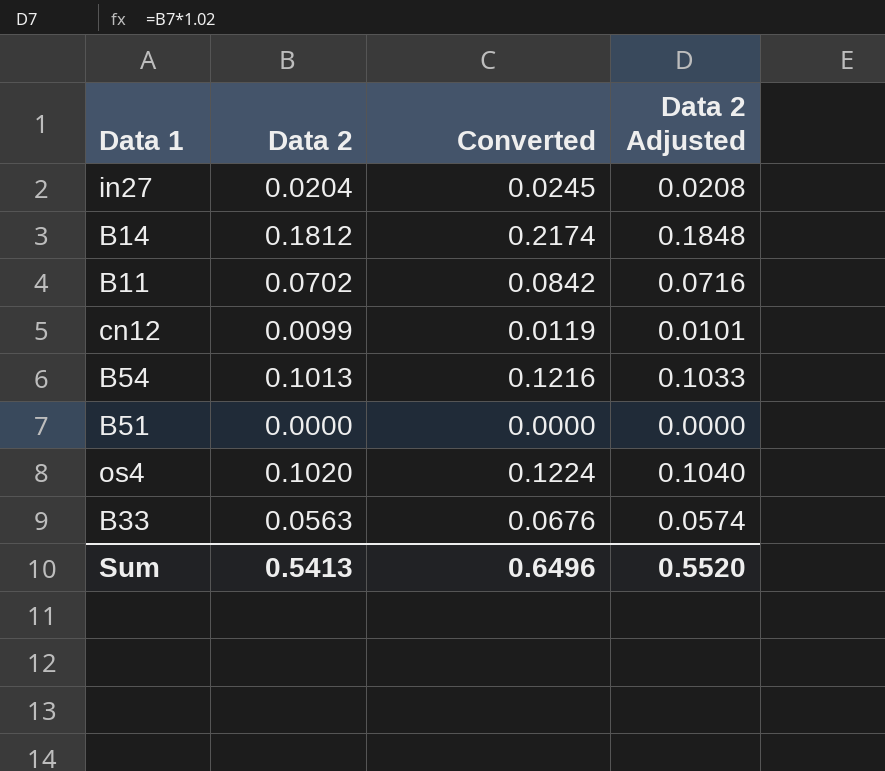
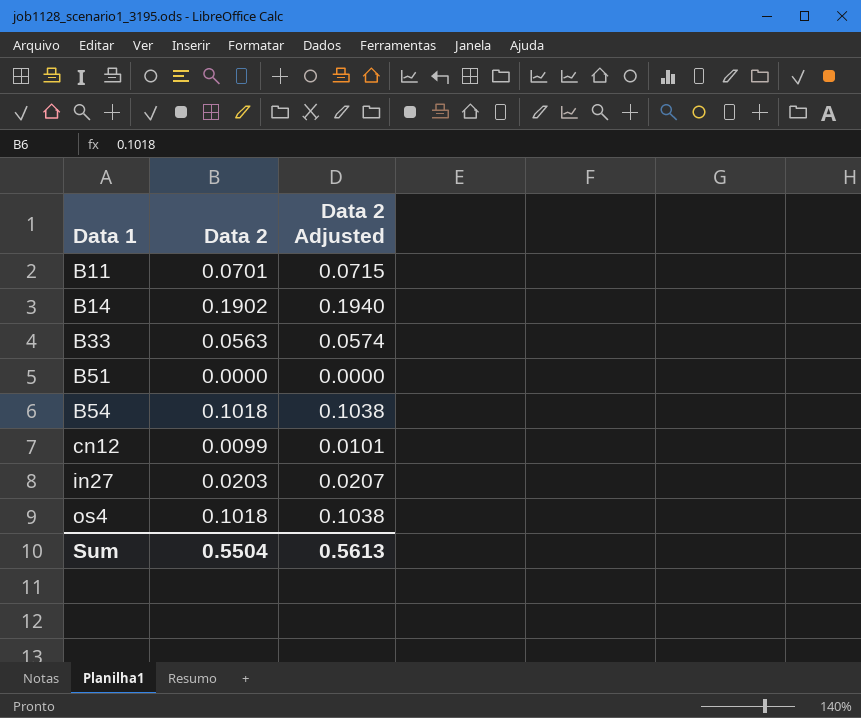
row order: none -> Data 1 ascending
column Converted | formula: [Data 2] * 1.2 -> none
B11 | Data 2: 0.0702 -> 0.0701
B11 | Data 2 Adjusted: 0.0716 -> 0.0715
B14 | Data 2: 0.1812 -> 0.1902
B14 | Data 2 Adjusted: 0.1848 -> 0.1940
B54 | Data 2: 0.1013 -> 0.1018
B54 | Data 2 Adjusted: 0.1033 -> 0.1038
in27 | Data 2: 0.0204 -> 0.0203
in27 | Data 2 Adjusted: 0.0208 -> 0.0207
os4 | Data 2: 0.1020 -> 0.1018
os4 | Data 2 Adjusted: 0.1040 -> 0.1038
Sum | Data 2: 0.5413 -> 0.5504
Sum | Data 2 Adjusted: 0.5520 -> 0.5613

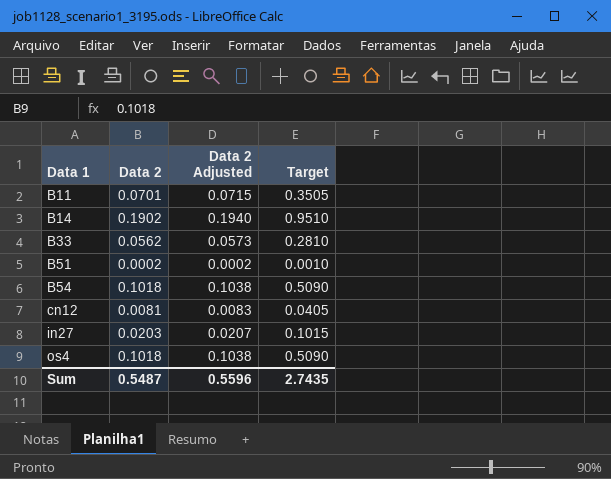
column Target | formula: none -> [Data 2] * 5
B33 | Data 2: 0.0563 -> 0.0562
B33 | Data 2 Adjusted: 0.0574 -> 0.0573
B51 | Data 2: 0.0000 -> 0.0002
B51 | Data 2 Adjusted: 0.0000 -> 0.0002
cn12 | Data 2: 0.0099 -> 0.0081
cn12 | Data 2 Adjusted: 0.0101 -> 0.0083
Sum | Data 2: 0.5504 -> 0.5487
Sum | Data 2 Adjusted: 0.5613 -> 0.5596

